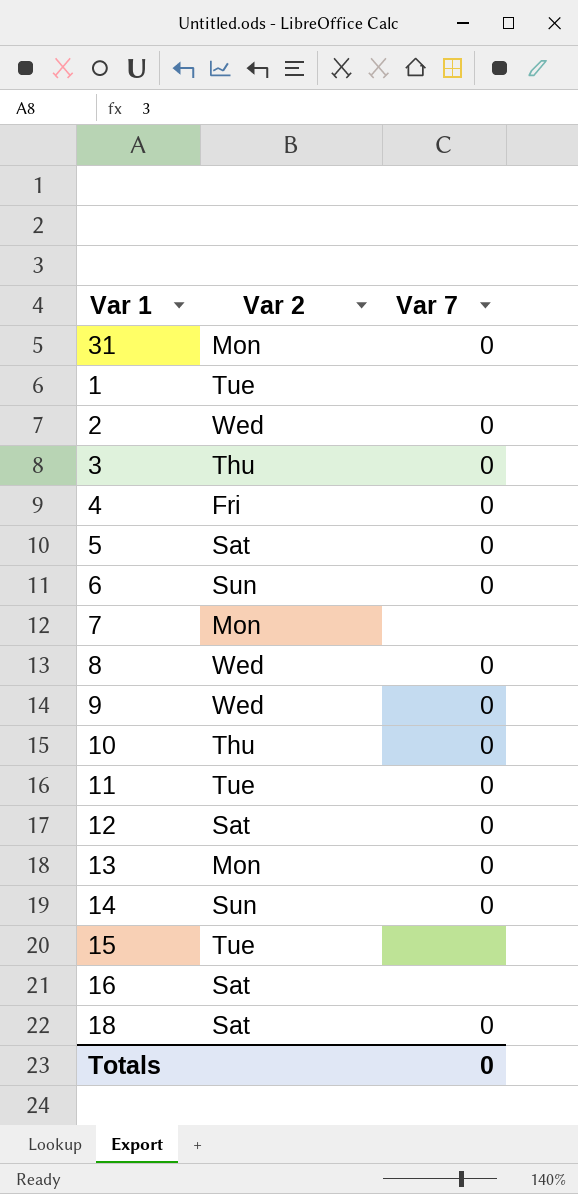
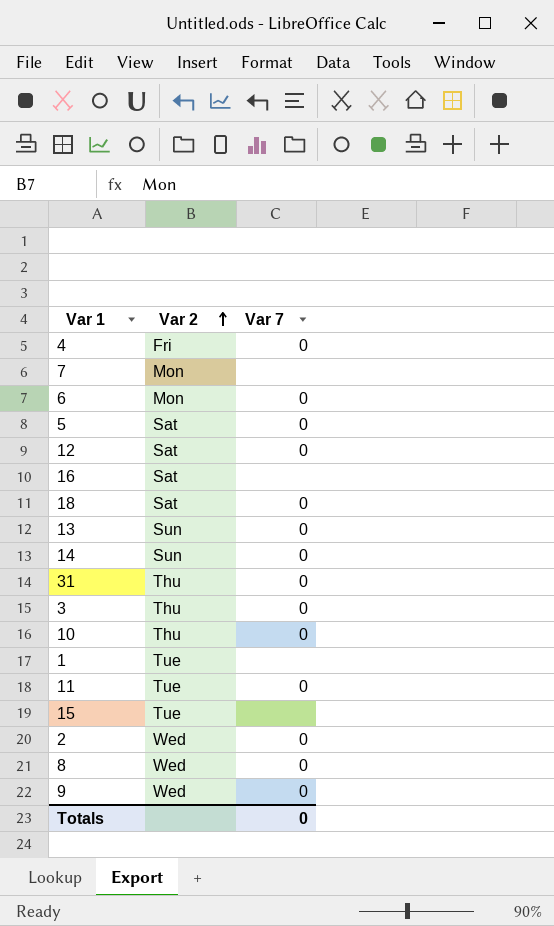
row order: none -> Var 2 ascending
6 | Var 2: Sun -> Mon
13 | Var 2: Mon -> Sun
31 | Var 2: Mon -> Thu

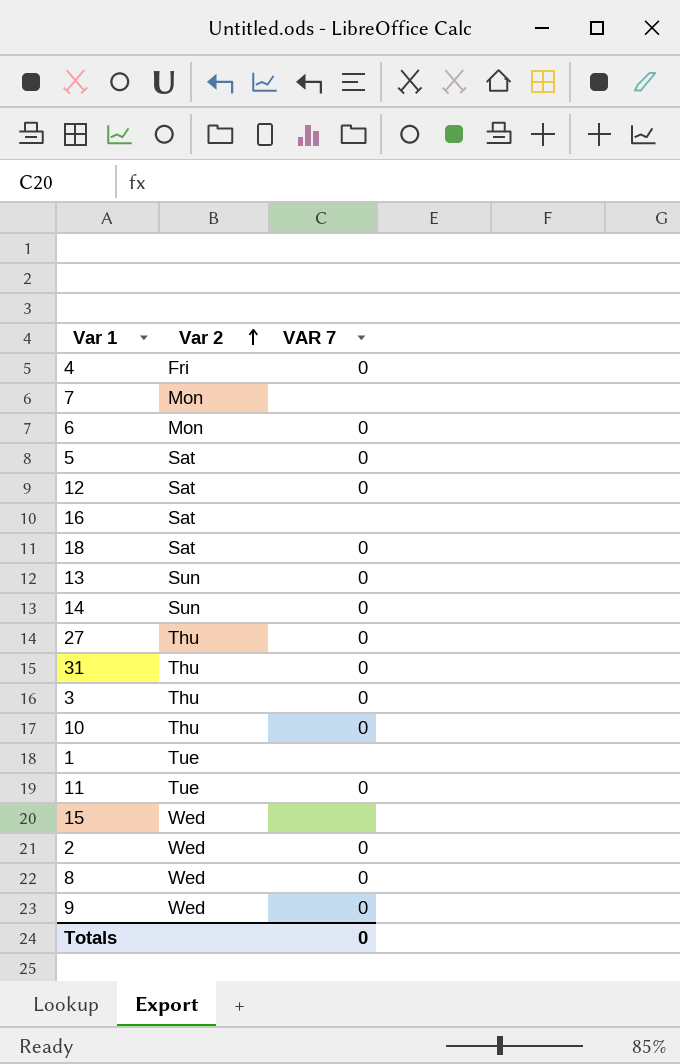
column name: Var 7 -> VAR 7
row 27: none -> Thu | 0
15 | Var 2: Tue -> Wed

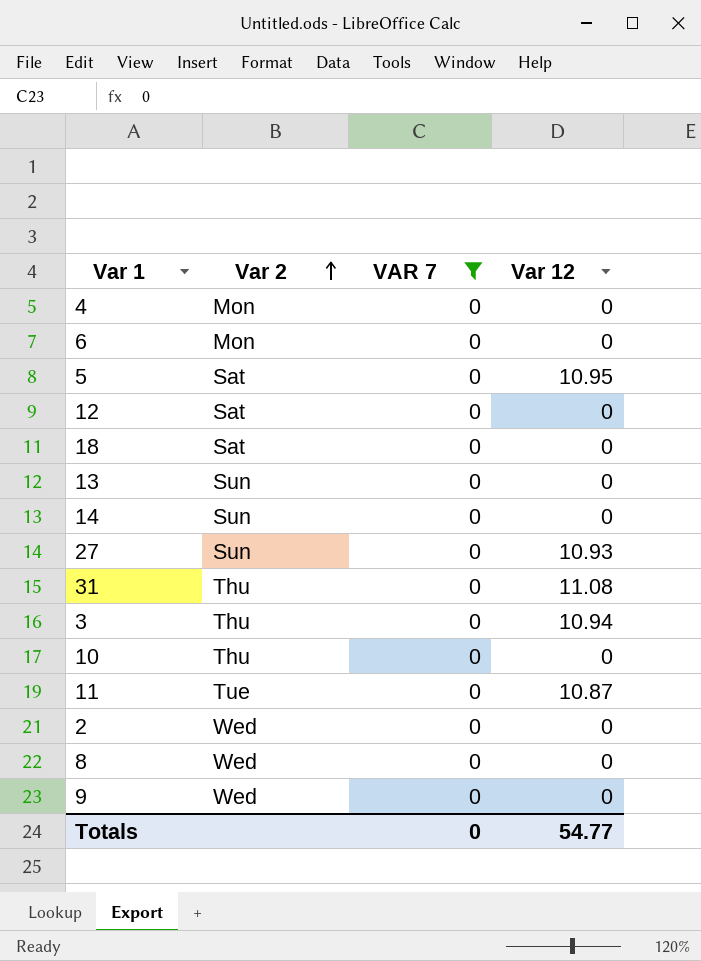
filter: none -> VAR 7 = 0
column Var 12 | position: none -> 4
4 | Var 2: Fri -> Mon
27 | Var 2: Thu -> Sun

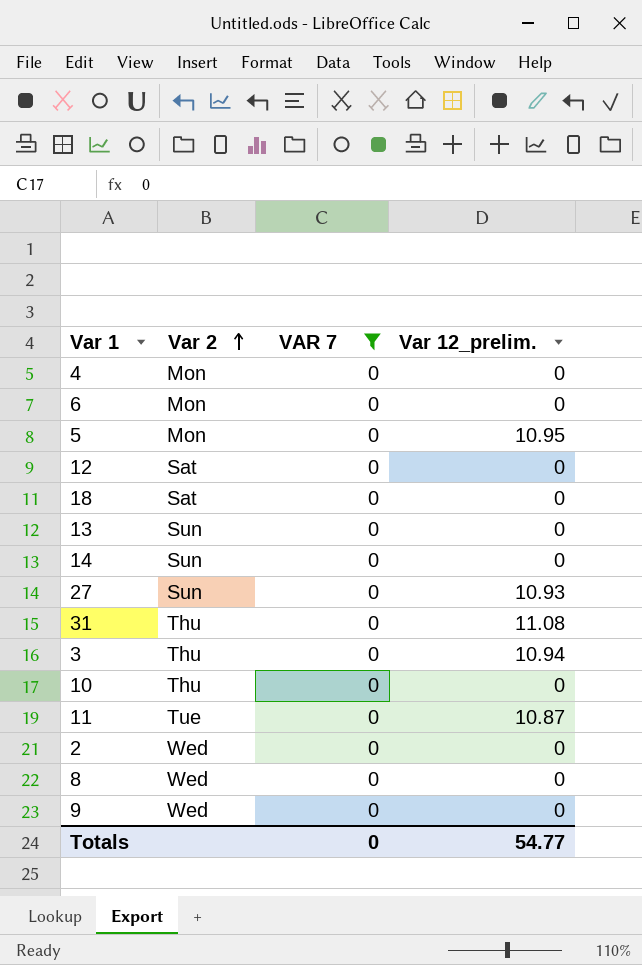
column name: Var 12 -> Var 12_prelim.
5 | Var 2: Sat -> Mon

